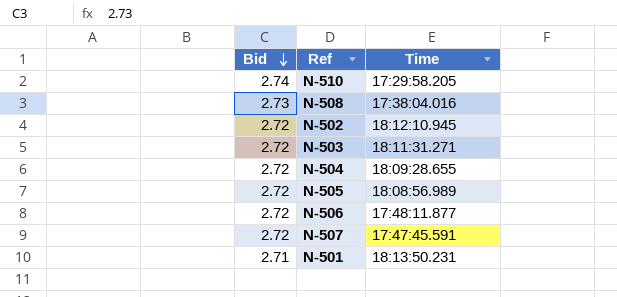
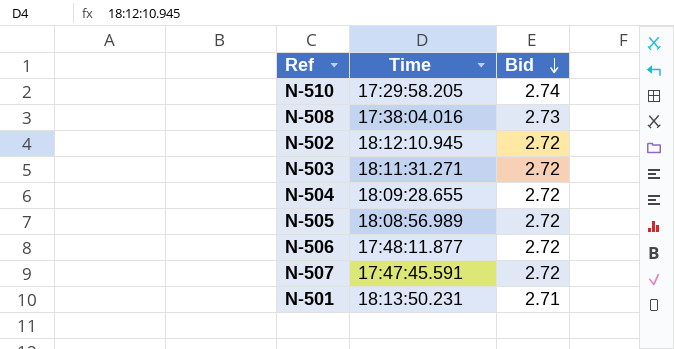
column Bid | position: 1 -> 3

